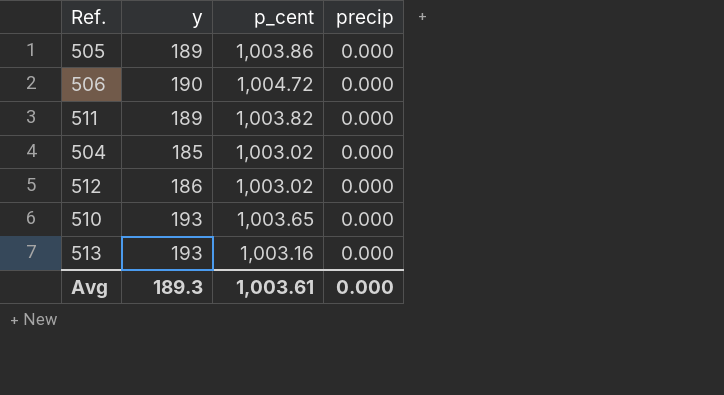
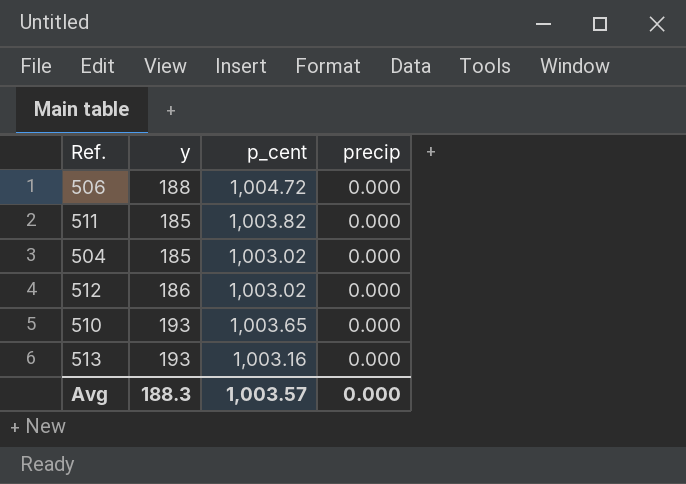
row 505: 189 | 1,003.86 | 0.000 -> none
506 | y: 190 -> 188
511 | y: 189 -> 185
Avg | y: 189.3 -> 188.3
Avg | p_cent: 1,003.61 -> 1,003.57

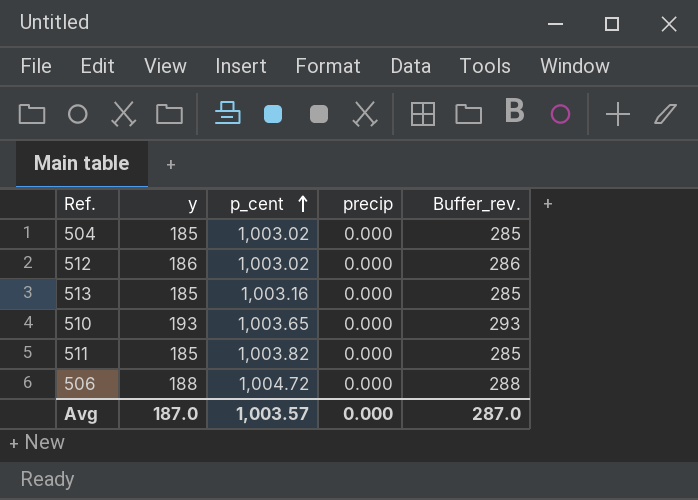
row order: none -> p_cent ascending
column Buffer_rev. | formula: none -> [y] + 100
513 | y: 193 -> 185
Avg | y: 188.3 -> 187.0

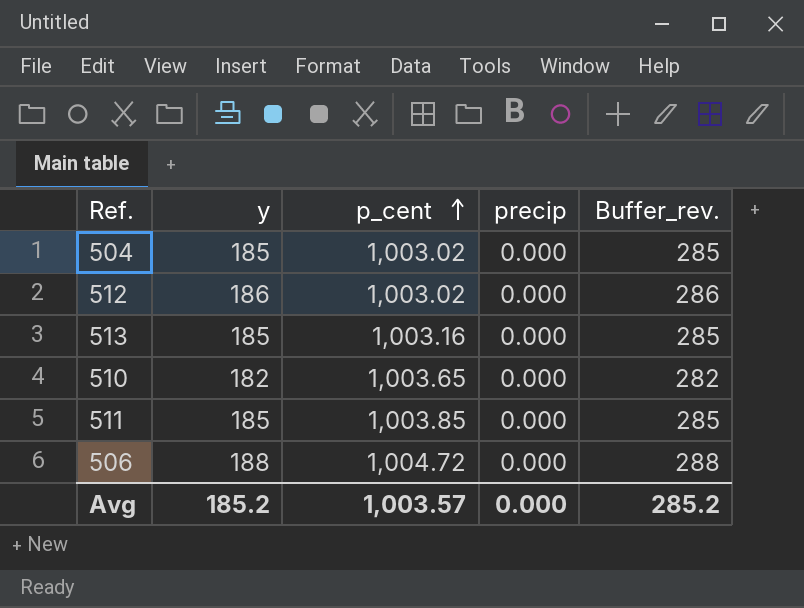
510 | y: 193 -> 182
510 | Buffer_rev.: 293 -> 282
511 | p_cent: 1,003.82 -> 1,003.85
Avg | y: 187.0 -> 185.2
Avg | Buffer_rev.: 287.0 -> 285.2

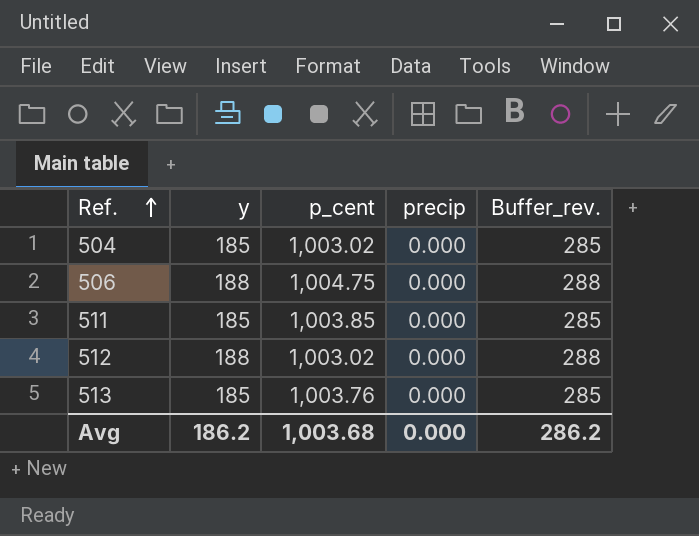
row order: p_cent ascending -> Ref. ascending
row 510: 182 | 1,003.65 | 0.000 | 282 -> none
506 | p_cent: 1,004.72 -> 1,004.75
512 | y: 186 -> 188
512 | Buffer_rev.: 286 -> 288
513 | p_cent: 1,003.16 -> 1,003.76
Avg | y: 185.2 -> 186.2
Avg | p_cent: 1,003.57 -> 1,003.68
Avg | Buffer_rev.: 285.2 -> 286.2

